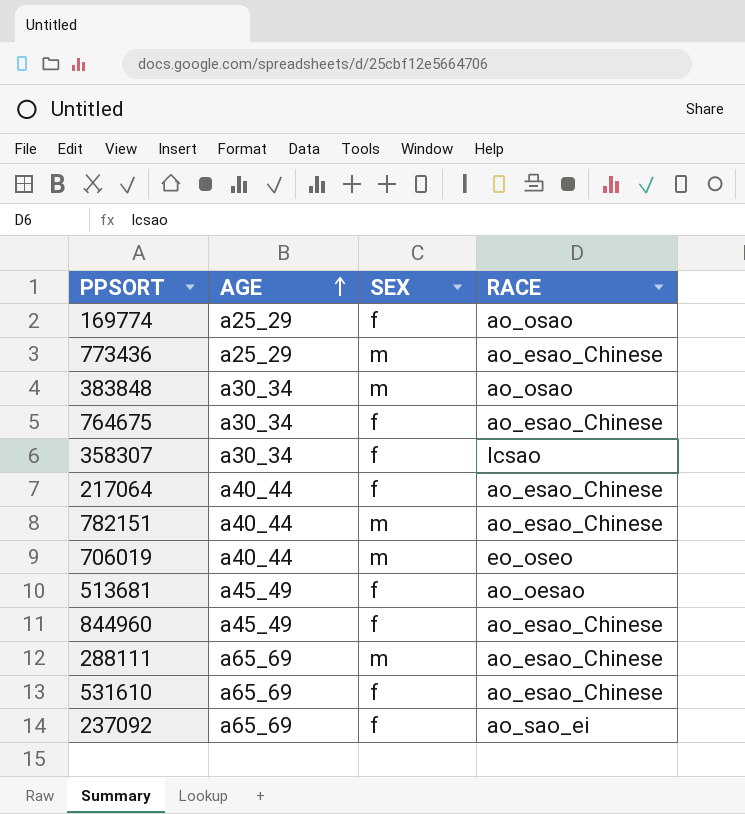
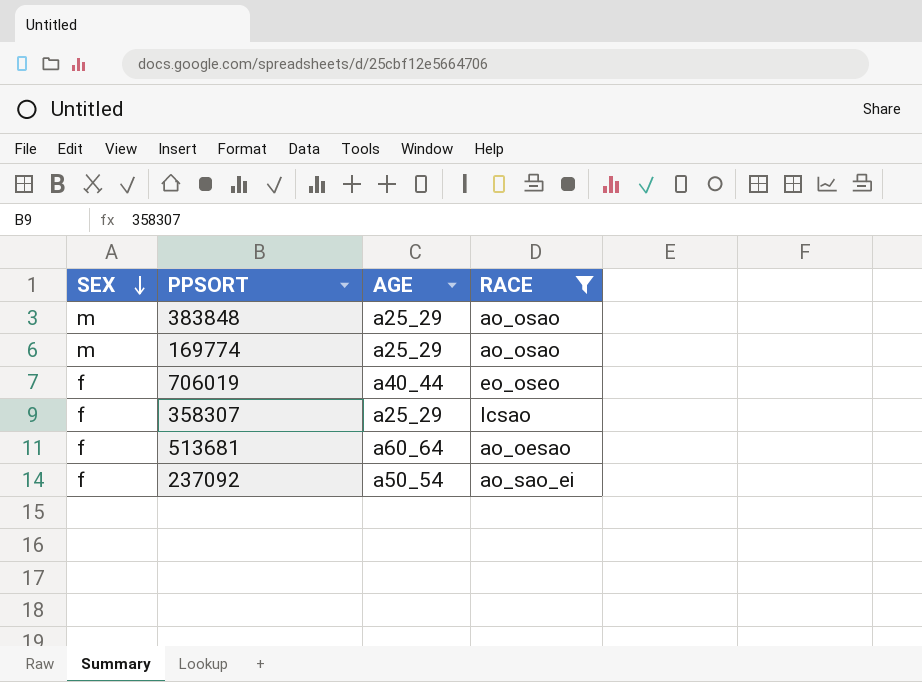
filter: none -> RACE != ao_esao_Chinese
row order: AGE ascending -> SEX descending
column SEX | position: 3 -> 1
383848 | AGE: a30_34 -> a25_29
169774 | SEX: f -> m
706019 | SEX: m -> f
358307 | AGE: a30_34 -> a25_29
513681 | AGE: a45_49 -> a60_64
237092 | AGE: a65_69 -> a50_54

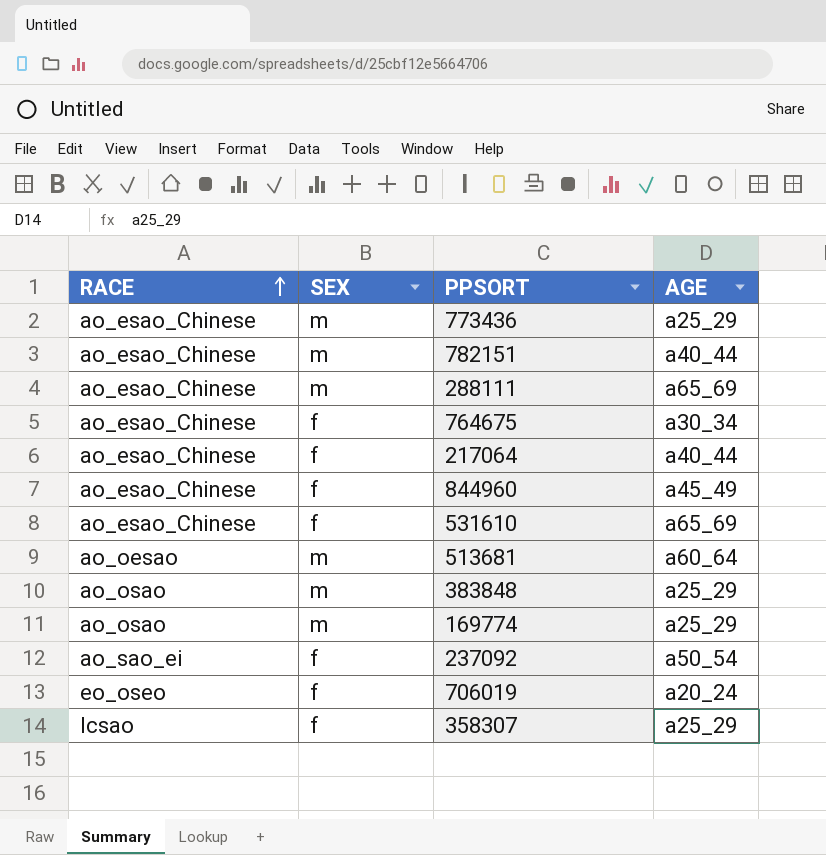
filter: RACE != ao_esao_Chinese -> none
row order: SEX descending -> RACE ascending
column RACE | position: 4 -> 1
513681 | SEX: f -> m
706019 | AGE: a40_44 -> a20_24

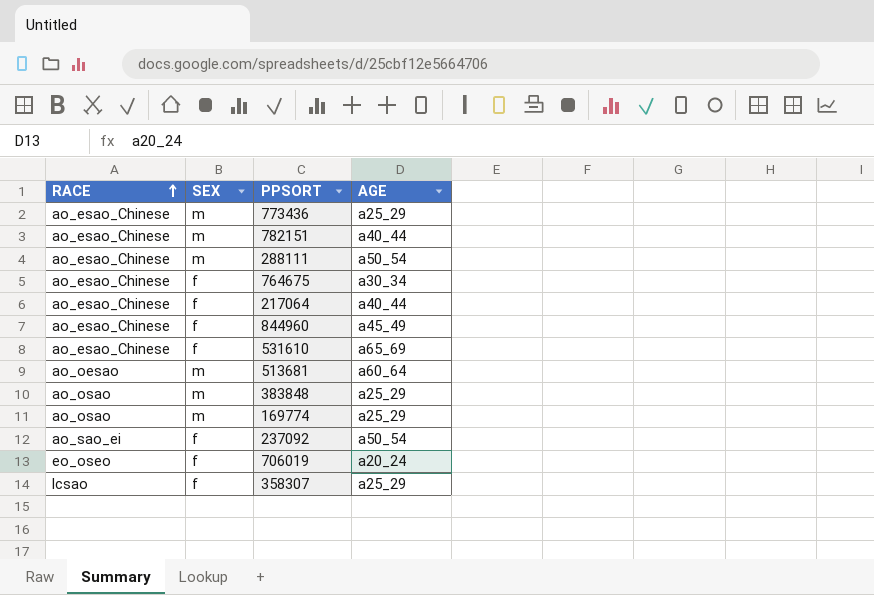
288111 | AGE: a65_69 -> a50_54

